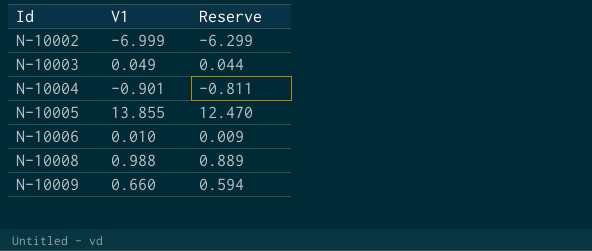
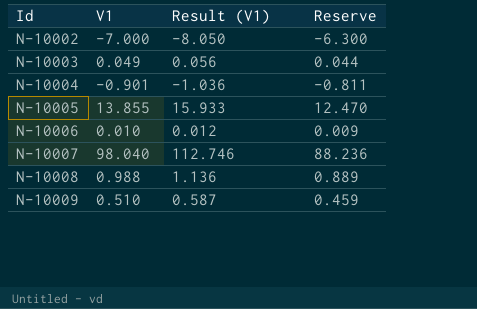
column Result (V1) | formula: none -> [V1] * 1.15
N-10002 | V1: -6.999 -> -7.000
N-10002 | Reserve: -6.299 -> -6.300
row N-10007: none -> 98.040 | 112.746 | 88.236
N-10009 | V1: 0.660 -> 0.510
N-10009 | Reserve: 0.594 -> 0.459

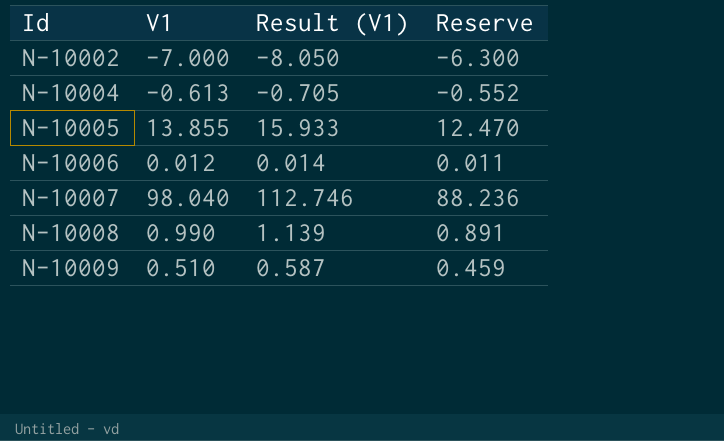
row N-10003: 0.049 | 0.056 | 0.044 -> none
N-10004 | V1: -0.901 -> -0.613
N-10004 | Result (V1): -1.036 -> -0.705
N-10004 | Reserve: -0.811 -> -0.552
N-10006 | V1: 0.010 -> 0.012
N-10006 | Result (V1): 0.012 -> 0.014
N-10006 | Reserve: 0.009 -> 0.011
N-10008 | V1: 0.988 -> 0.990
N-10008 | Result (V1): 1.136 -> 1.139
N-10008 | Reserve: 0.889 -> 0.891

